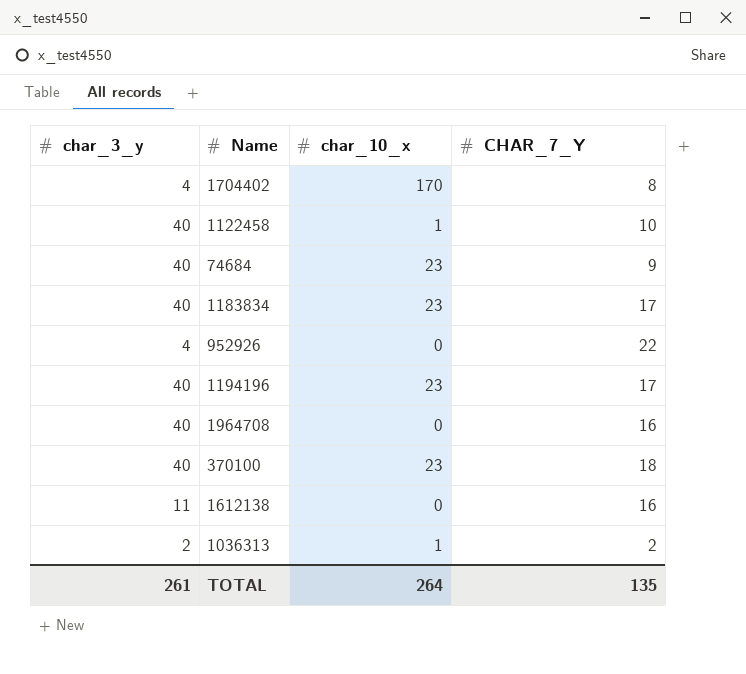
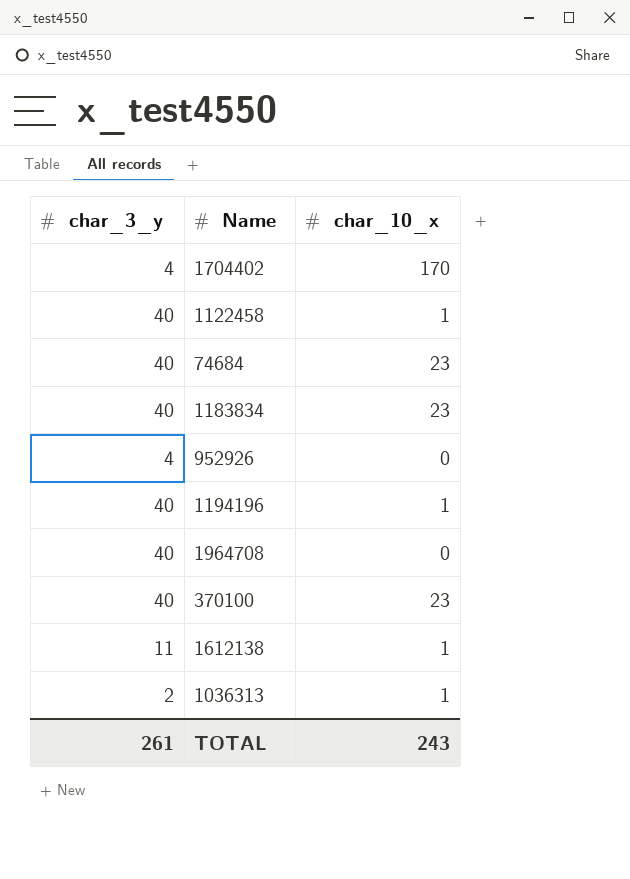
column CHAR_7_Y | position: 4 -> none
1194196 | char_10_x: 23 -> 1
1612138 | char_10_x: 0 -> 1
TOTAL | char_10_x: 264 -> 243

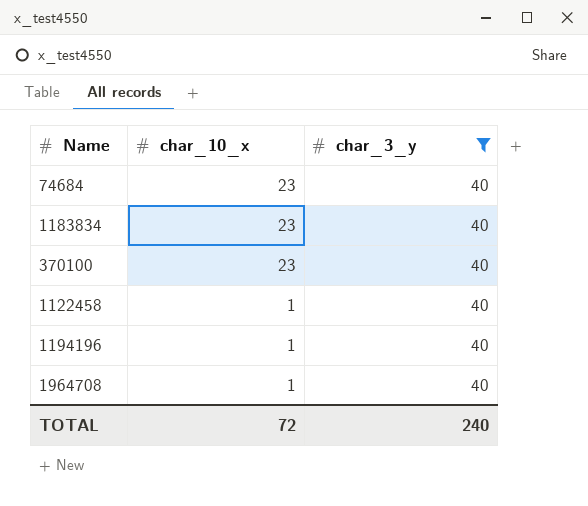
filter: none -> char_3_y = 40
row order: none -> char_10_x descending
column char_3_y | position: 1 -> 3
1964708 | char_10_x: 0 -> 1
TOTAL | char_10_x: 243 -> 72
TOTAL | char_3_y: 261 -> 240

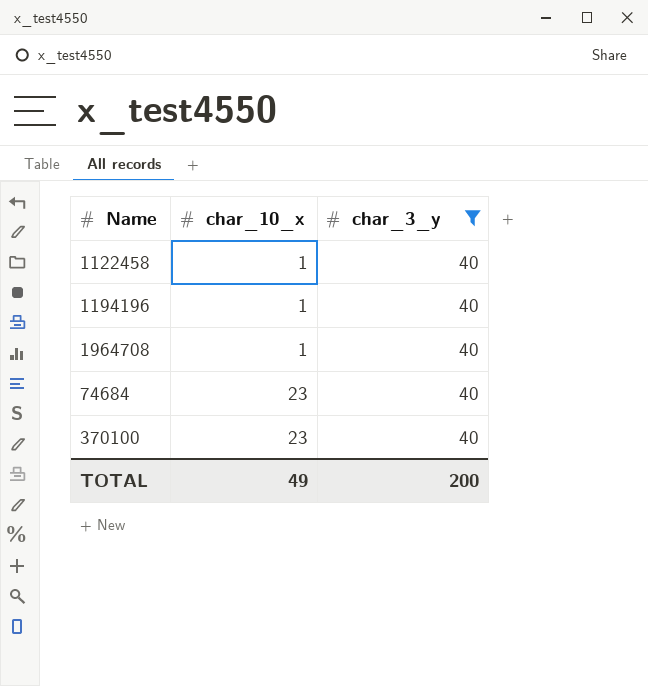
row order: char_10_x descending -> char_10_x ascending
row 1183834: 23 | 40 -> none
TOTAL | char_10_x: 72 -> 49
TOTAL | char_3_y: 240 -> 200

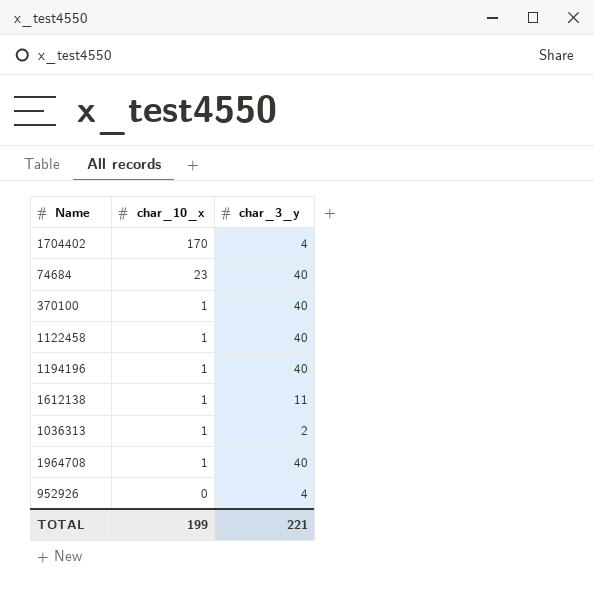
filter: char_3_y = 40 -> none
row order: char_10_x ascending -> char_10_x descending
370100 | char_10_x: 23 -> 1
TOTAL | char_10_x: 49 -> 199
TOTAL | char_3_y: 200 -> 221

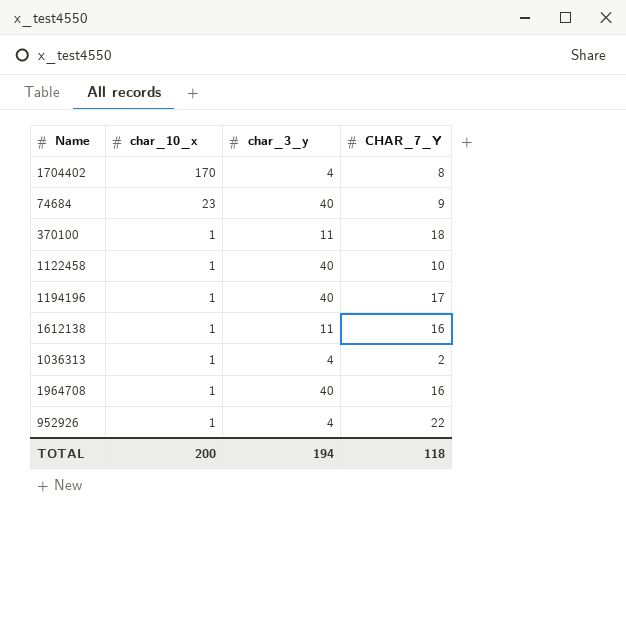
column CHAR_7_Y | position: none -> 4
370100 | char_3_y: 40 -> 11
1036313 | char_3_y: 2 -> 4
952926 | char_10_x: 0 -> 1
TOTAL | char_10_x: 199 -> 200
TOTAL | char_3_y: 221 -> 194

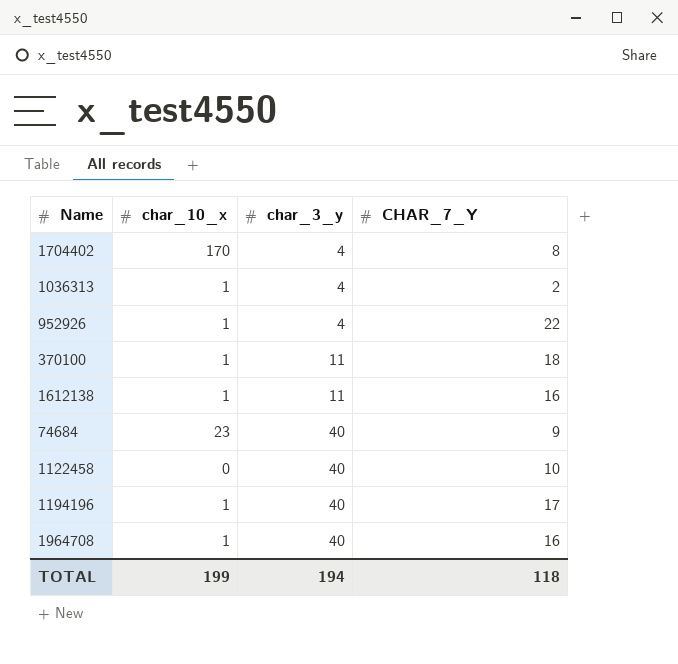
row order: char_10_x descending -> char_3_y ascending
1122458 | char_10_x: 1 -> 0
TOTAL | char_10_x: 200 -> 199

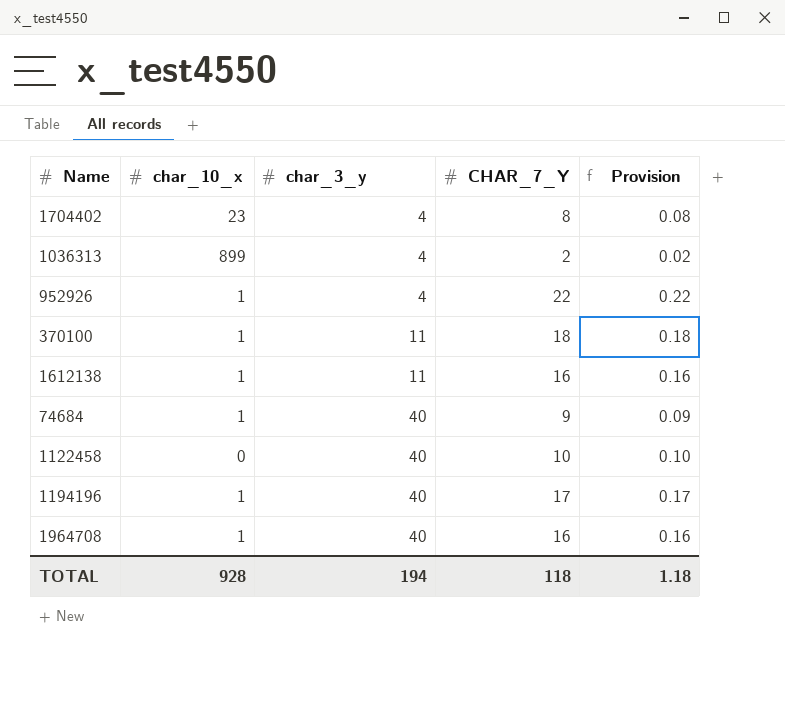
column Provision | formula: none -> [CHAR_7_Y] * 0.01
1704402 | char_10_x: 170 -> 23
1036313 | char_10_x: 1 -> 899
74684 | char_10_x: 23 -> 1
TOTAL | char_10_x: 199 -> 928

